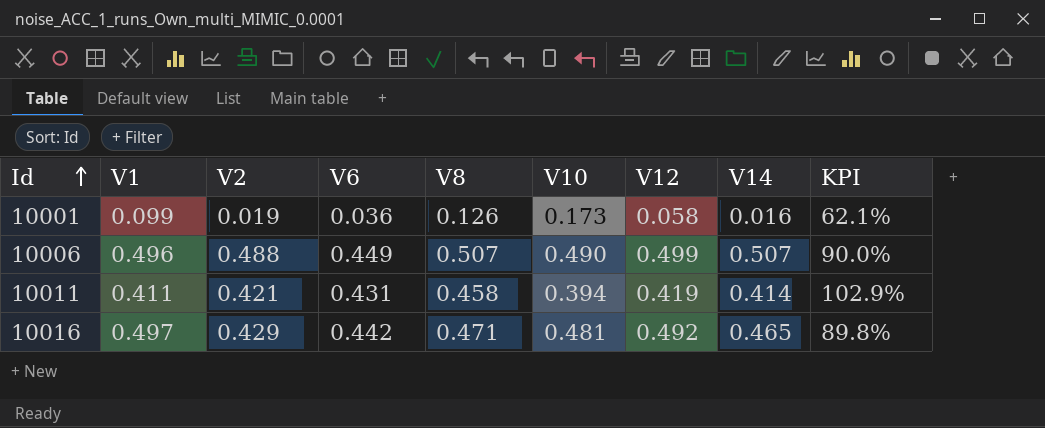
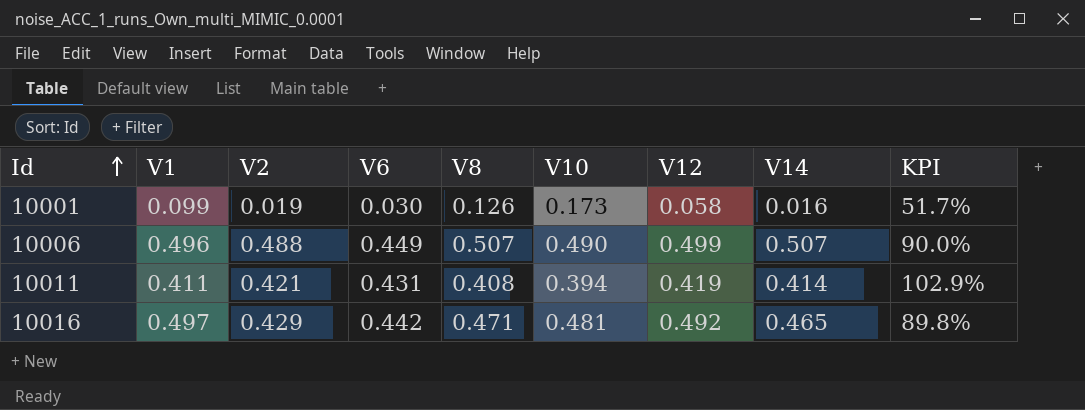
10001 | V6: 0.036 -> 0.030
10001 | KPI: 62.1% -> 51.7%
10011 | V8: 0.458 -> 0.408

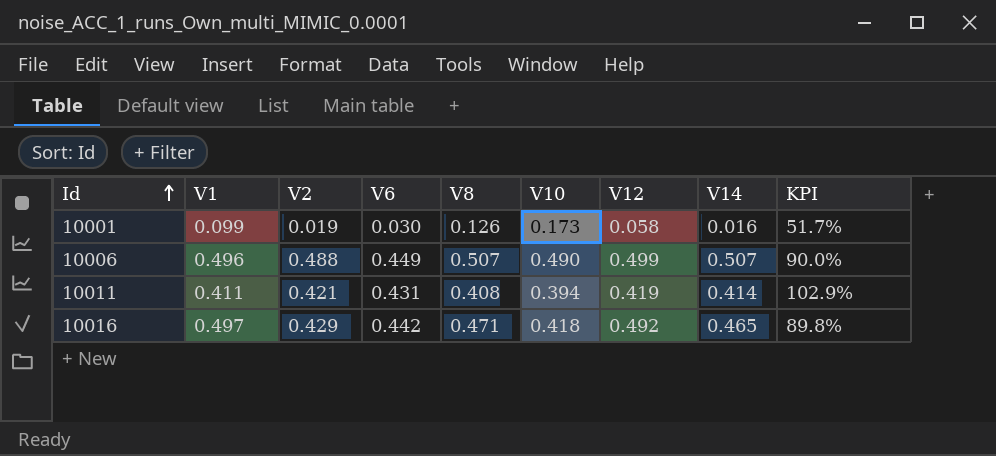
10016 | V10: 0.481 -> 0.418

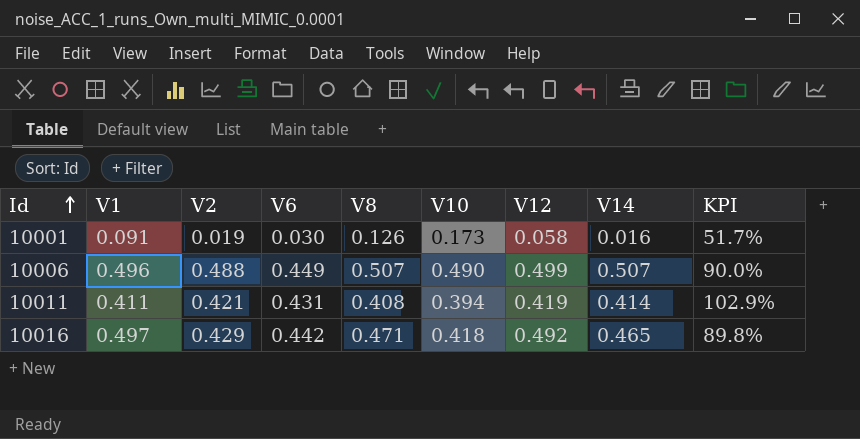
10001 | V1: 0.099 -> 0.091

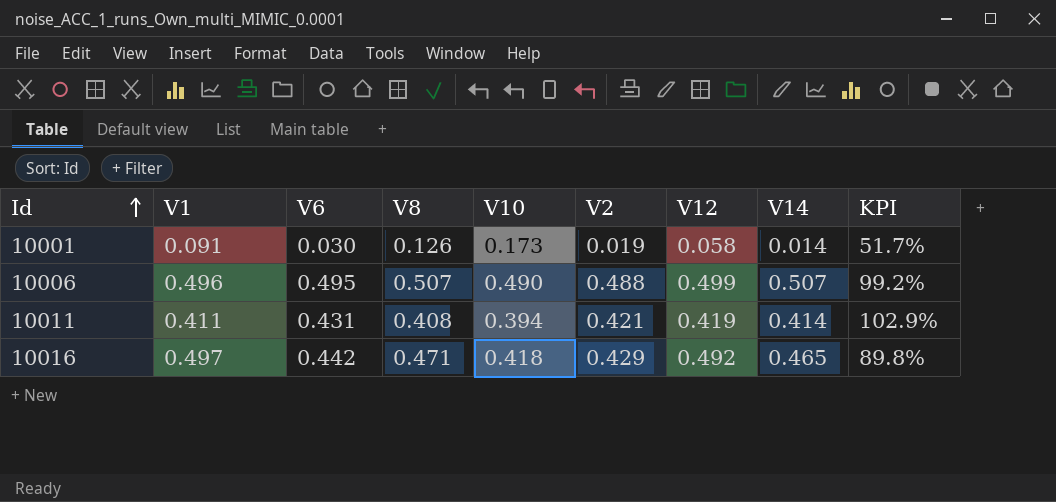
column V2 | position: 3 -> 6
10001 | V14: 0.016 -> 0.014
10006 | V6: 0.449 -> 0.495
10006 | KPI: 90.0% -> 99.2%

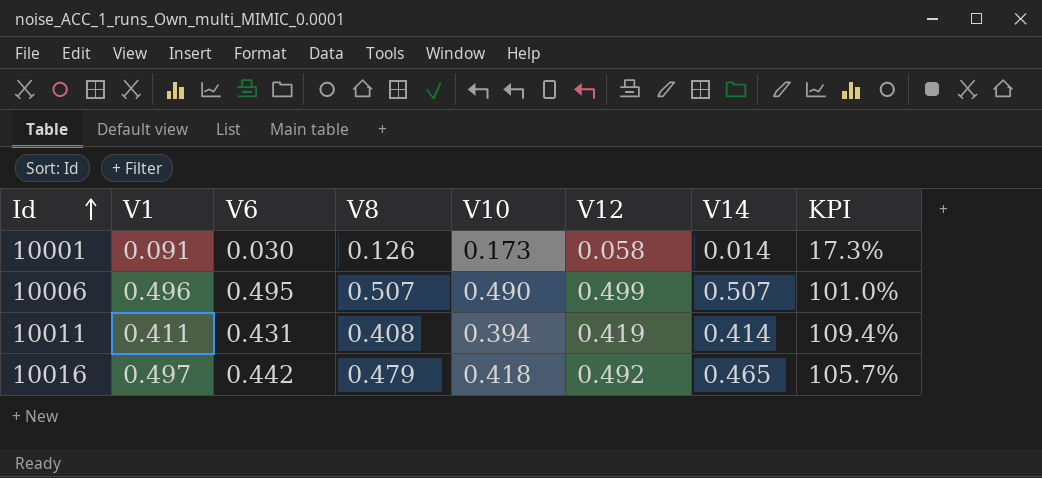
column V2 | position: 6 -> none
column KPI | formula: [V6] / [V12] -> [V6] / [V10]
10016 | V8: 0.471 -> 0.479

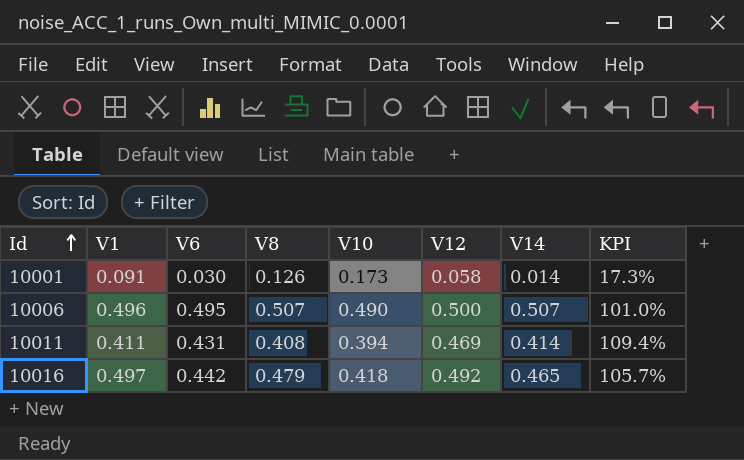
10006 | V12: 0.499 -> 0.500
10011 | V12: 0.419 -> 0.469

